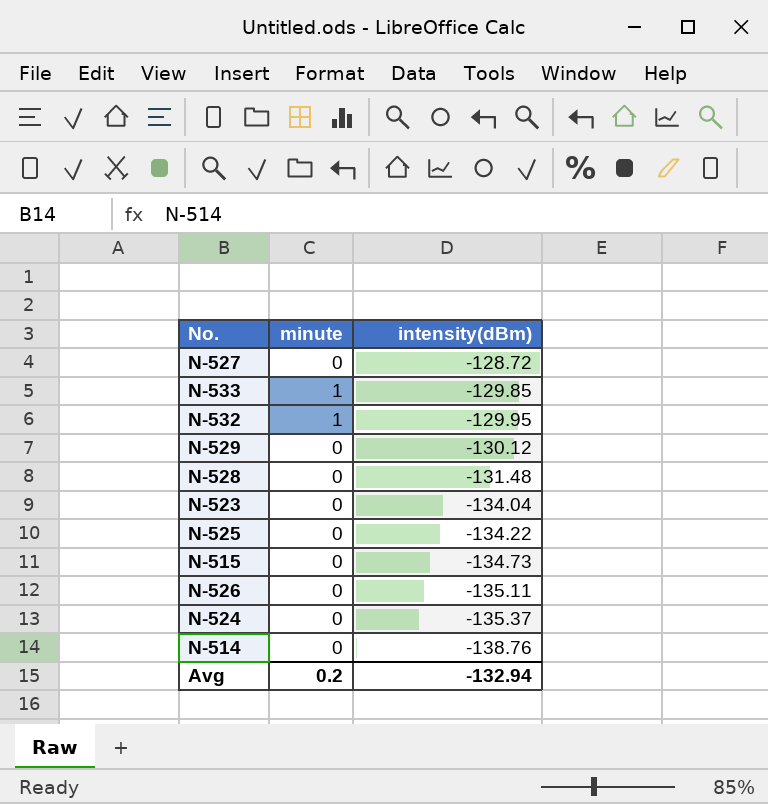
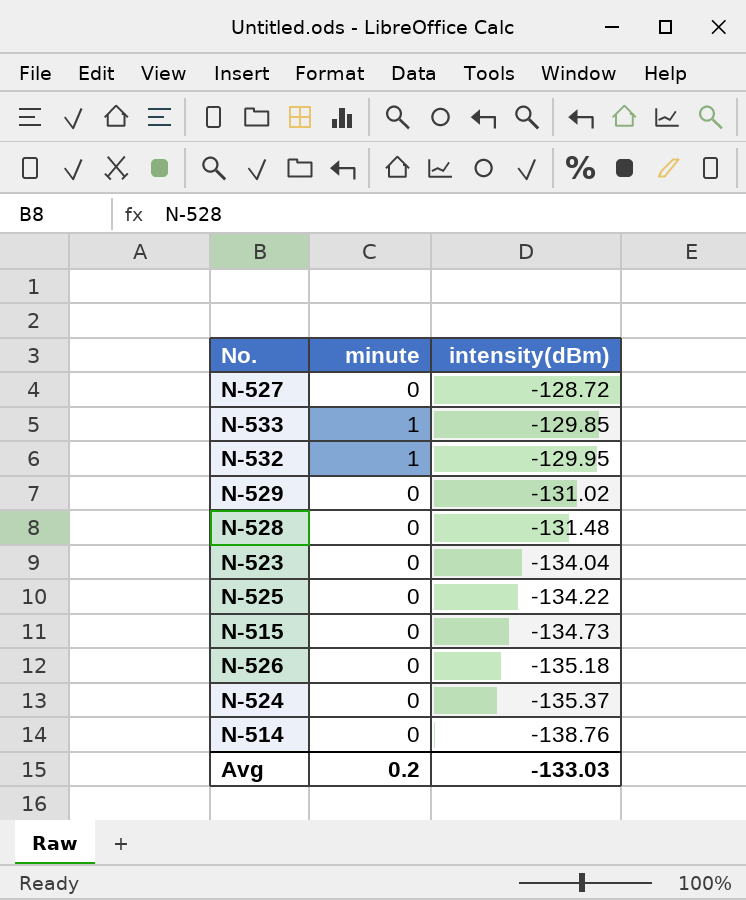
N-529 | intensity(dBm): -130.12 -> -131.02
N-526 | intensity(dBm): -135.11 -> -135.18
Avg | intensity(dBm): -132.94 -> -133.03

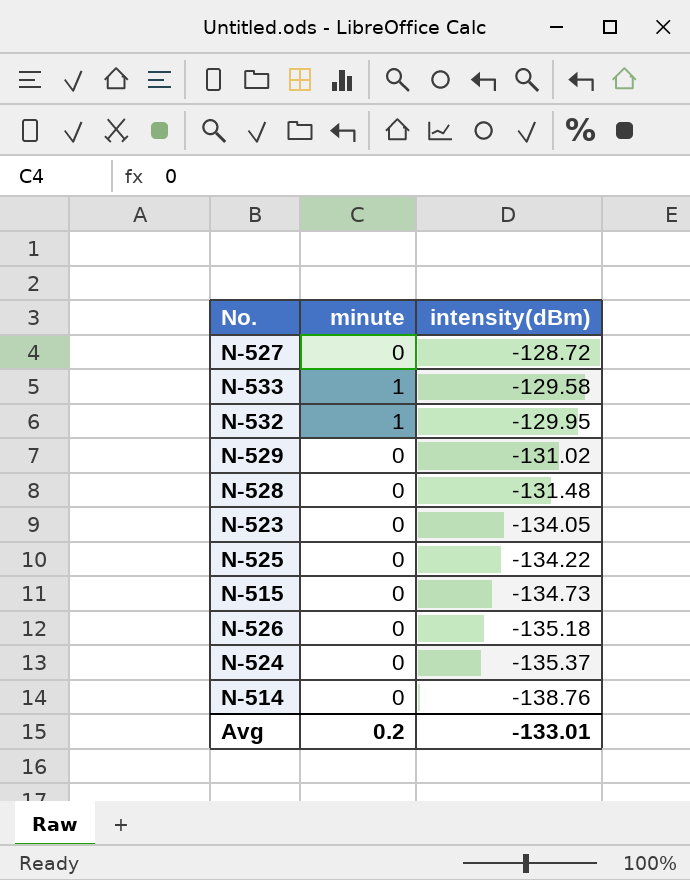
N-533 | intensity(dBm): -129.85 -> -129.58
N-523 | intensity(dBm): -134.04 -> -134.05
Avg | intensity(dBm): -133.03 -> -133.01

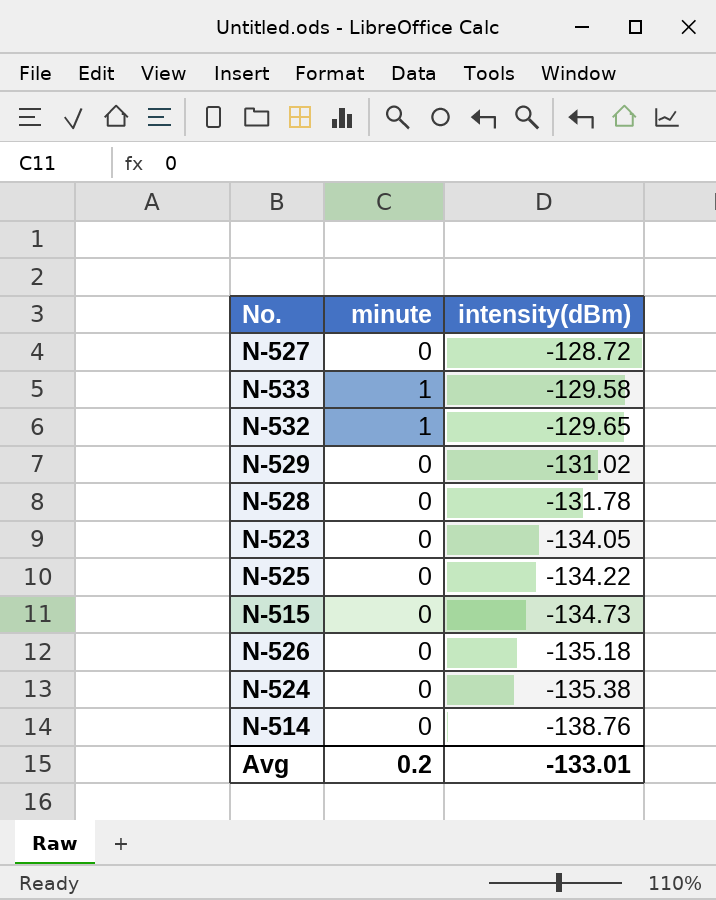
N-532 | intensity(dBm): -129.95 -> -129.65
N-528 | intensity(dBm): -131.48 -> -131.78
N-524 | intensity(dBm): -135.37 -> -135.38

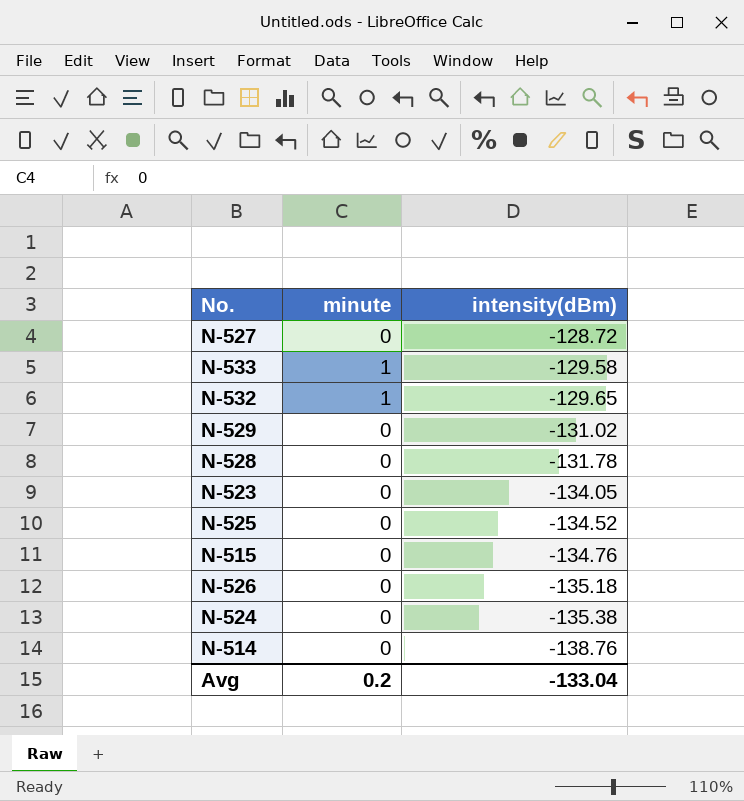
N-525 | intensity(dBm): -134.22 -> -134.52
N-515 | intensity(dBm): -134.73 -> -134.76
Avg | intensity(dBm): -133.01 -> -133.04

